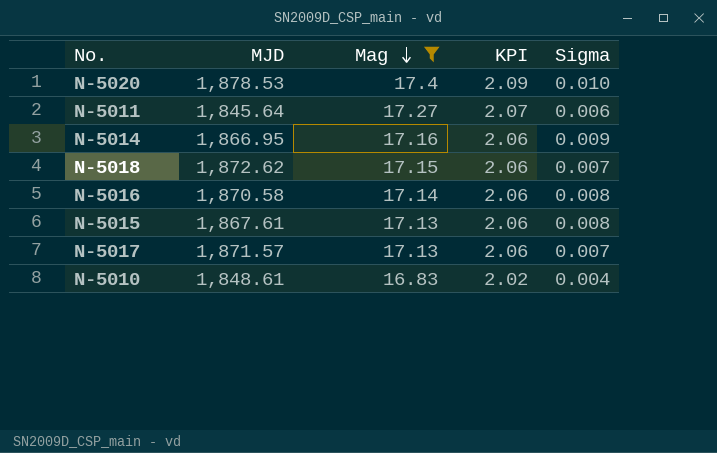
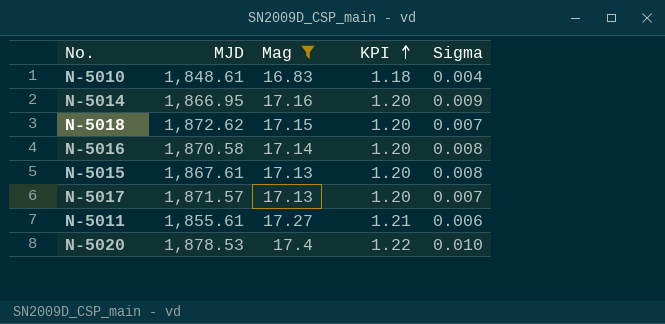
row order: Mag descending -> KPI ascending
column KPI | formula: [Mag] * 0.12 -> [Mag] * 0.07
N-5011 | MJD: 1,845.64 -> 1,855.61

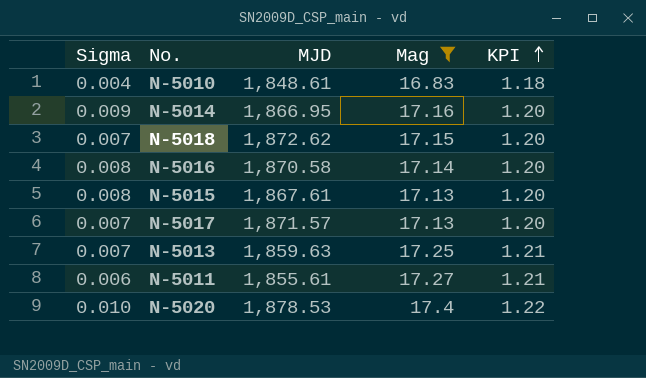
column Sigma | position: 5 -> 1
row N-5013: none -> 0.007 | 1,859.63 | 17.25 | 1.21

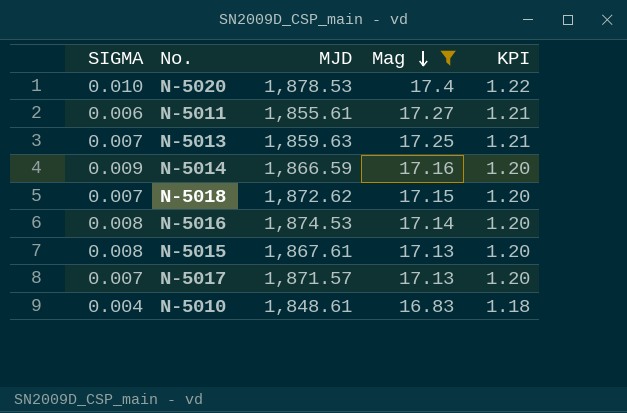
row order: KPI ascending -> Mag descending
column name: Sigma -> SIGMA
N-5014 | MJD: 1,866.95 -> 1,866.59
N-5016 | MJD: 1,870.58 -> 1,874.53

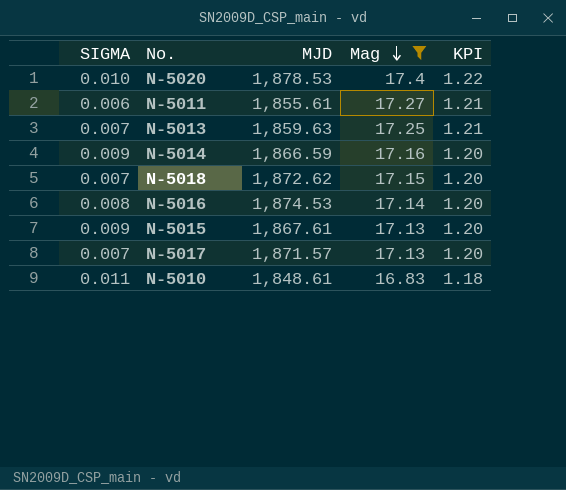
N-5015 | SIGMA: 0.008 -> 0.009
N-5010 | SIGMA: 0.004 -> 0.011

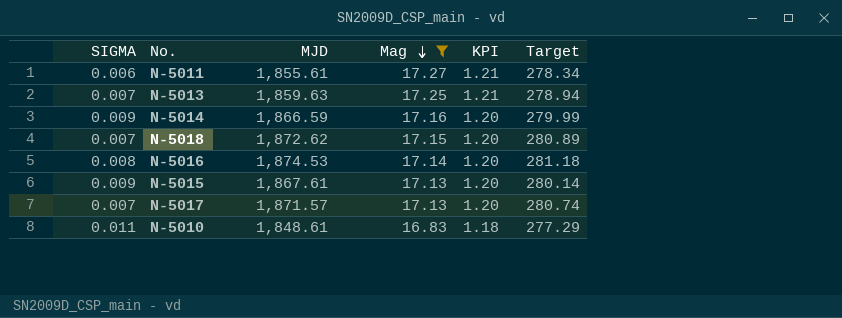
column Target | formula: none -> [MJD] * 0.15
row N-5020: 0.010 | 1,878.53 | 17.4 | 1.22 -> none

